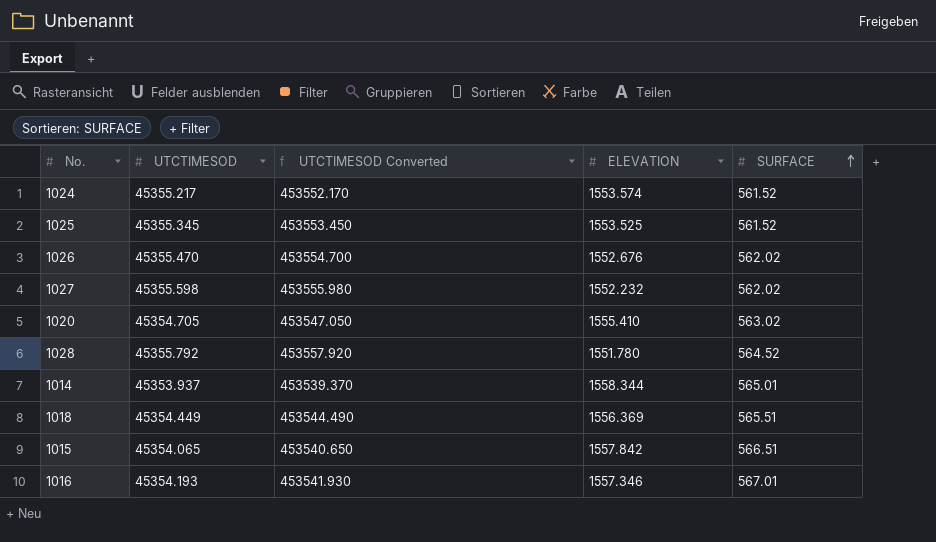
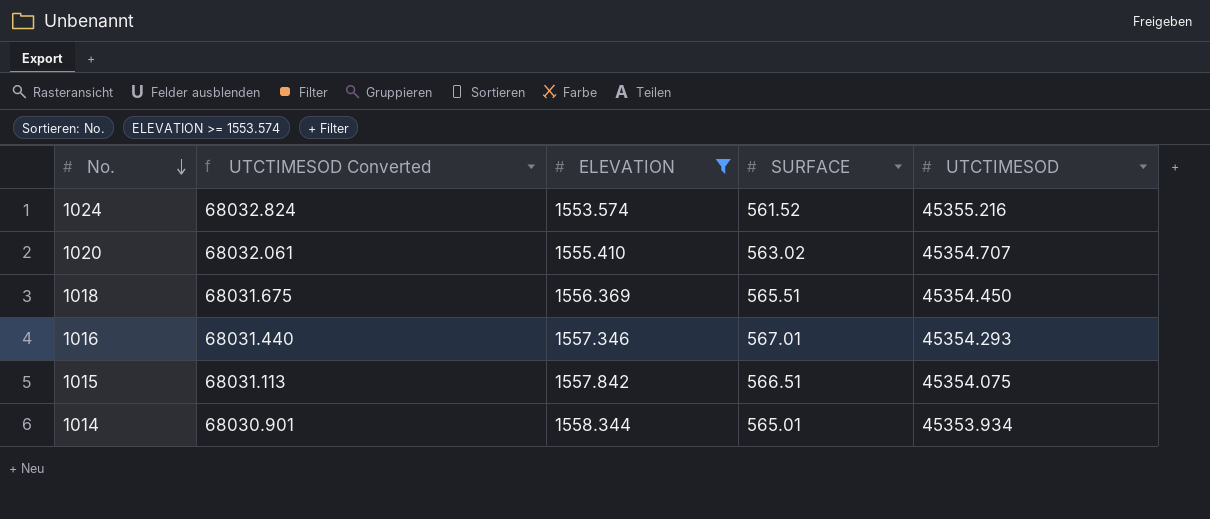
filter: none -> ELEVATION >= 1553.574
row order: SURFACE ascending -> No. descending
column UTCTIMESOD Converted | formula: [UTCTIMESOD] * 10 -> [UTCTIMESOD] * 1.5
column UTCTIMESOD | position: 2 -> 5
1024 | UTCTIMESOD: 45355.217 -> 45355.216
1020 | UTCTIMESOD: 45354.705 -> 45354.707
1018 | UTCTIMESOD: 45354.449 -> 45354.450
1016 | UTCTIMESOD: 45354.193 -> 45354.293
1015 | UTCTIMESOD: 45354.065 -> 45354.075
1014 | UTCTIMESOD: 45353.937 -> 45353.934

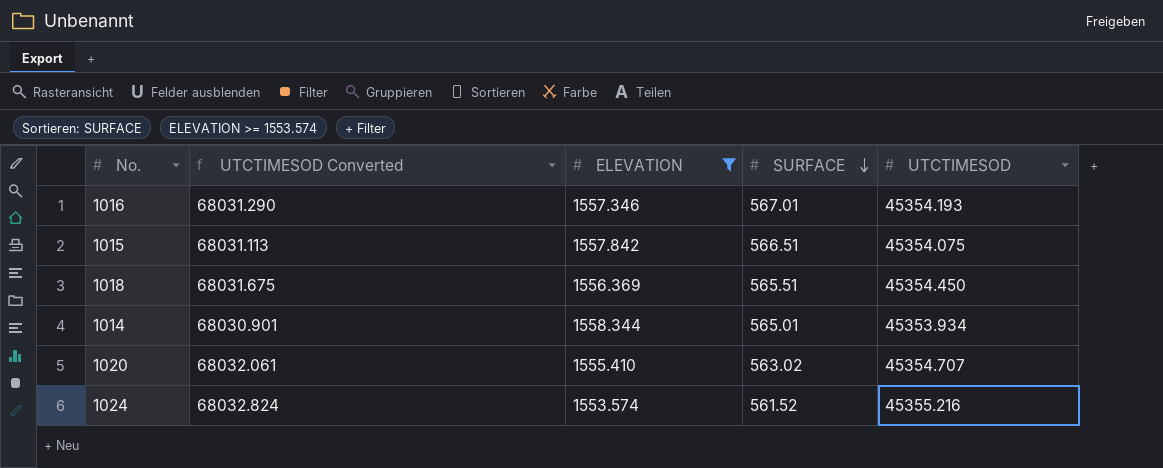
row order: No. descending -> SURFACE descending
1016 | UTCTIMESOD Converted: 68031.440 -> 68031.290
1016 | UTCTIMESOD: 45354.293 -> 45354.193

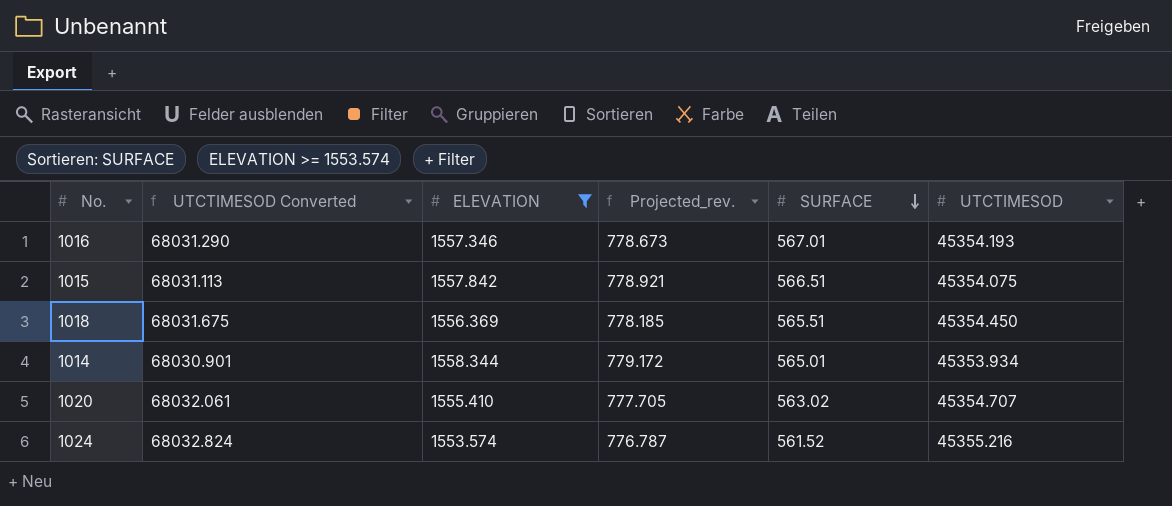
column Projected_rev. | formula: none -> [ELEVATION] * 0.5

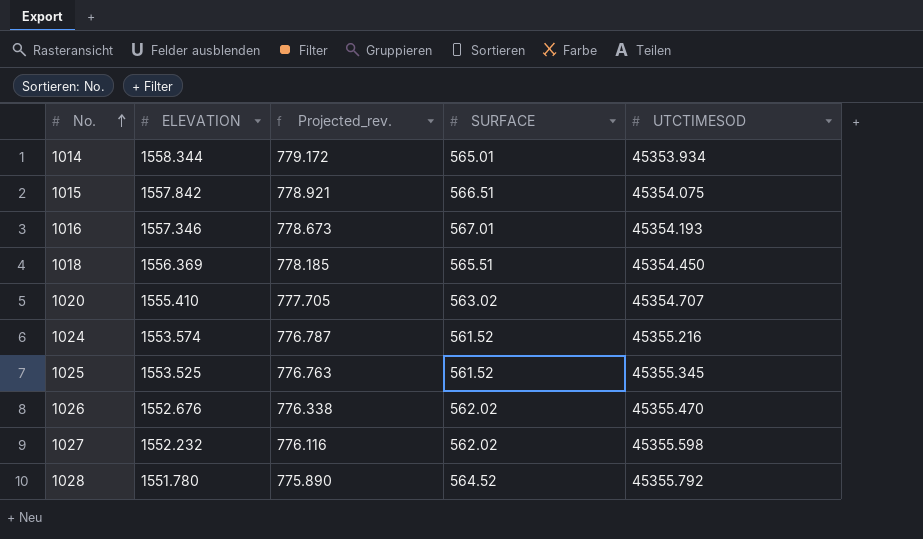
filter: ELEVATION >= 1553.574 -> none
row order: SURFACE descending -> No. ascending
column UTCTIMESOD Converted | formula: [UTCTIMESOD] * 1.5 -> none

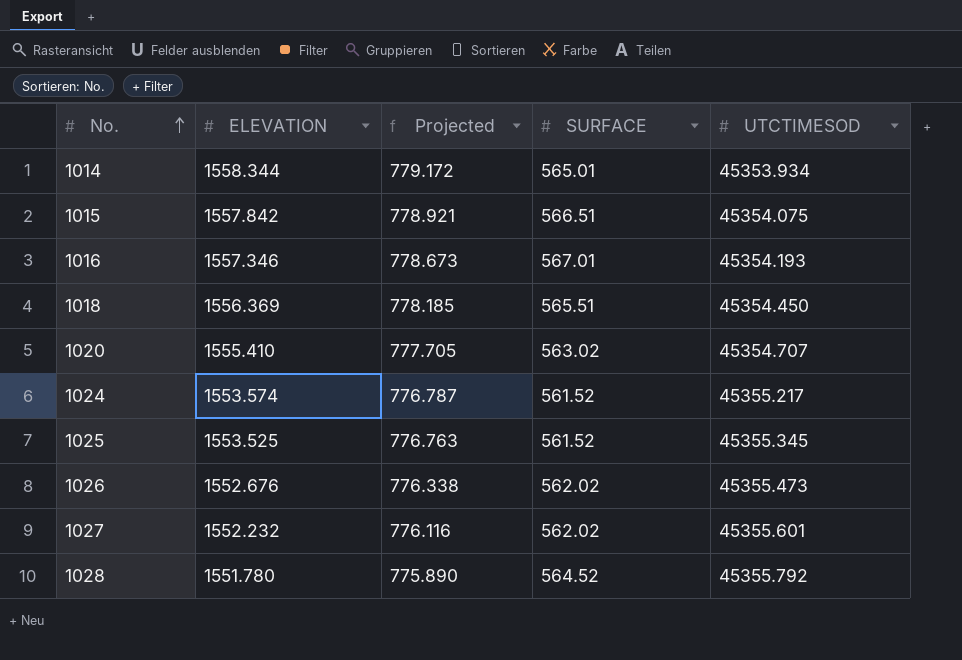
column name: Projected_rev. -> Projected
1024 | UTCTIMESOD: 45355.216 -> 45355.217
1026 | UTCTIMESOD: 45355.470 -> 45355.473
1027 | UTCTIMESOD: 45355.598 -> 45355.601

